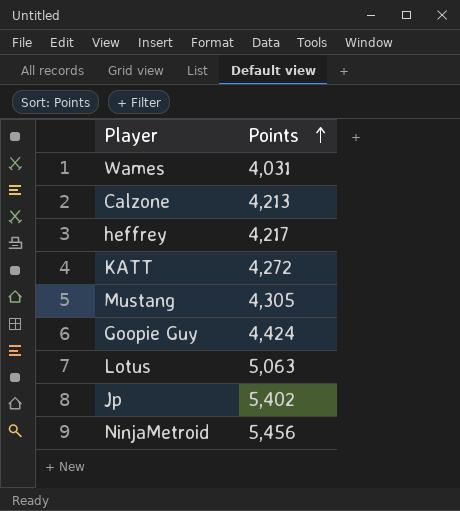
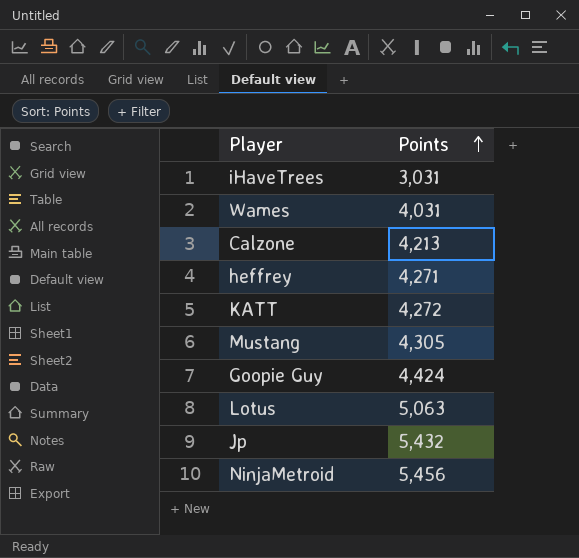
row iHaveTrees: none -> 3,031
heffrey | Points: 4,217 -> 4,271
Jp | Points: 5,402 -> 5,432

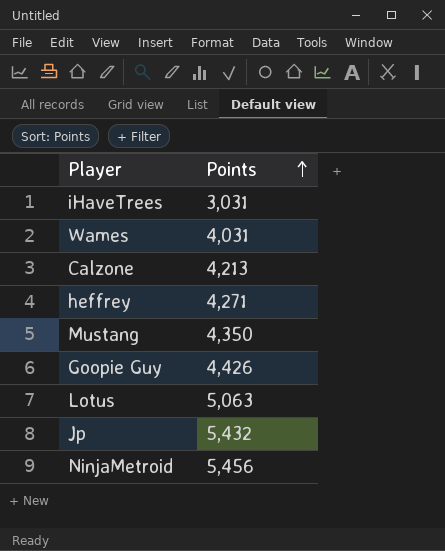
row KATT: 4,272 -> none
Mustang | Points: 4,305 -> 4,350
Goopie Guy | Points: 4,424 -> 4,426

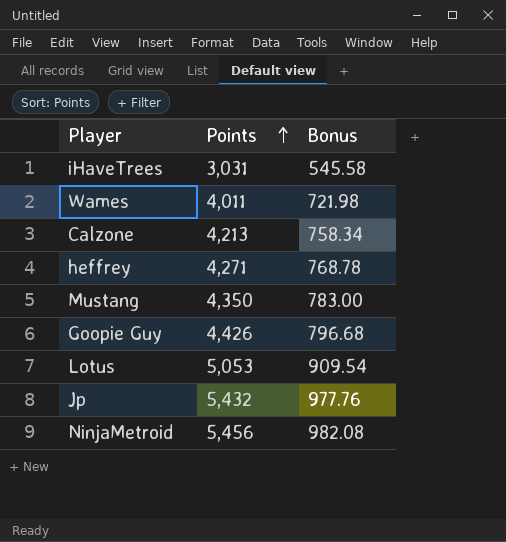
column Bonus | formula: none -> [Points] * 0.18
Wames | Points: 4,031 -> 4,011
Lotus | Points: 5,063 -> 5,053

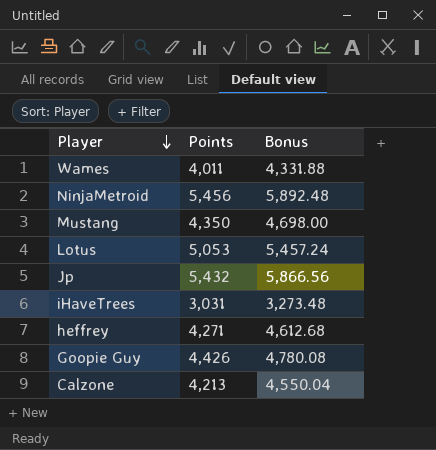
row order: Points ascending -> Player descending
column Bonus | formula: [Points] * 0.18 -> [Points] * 1.08

